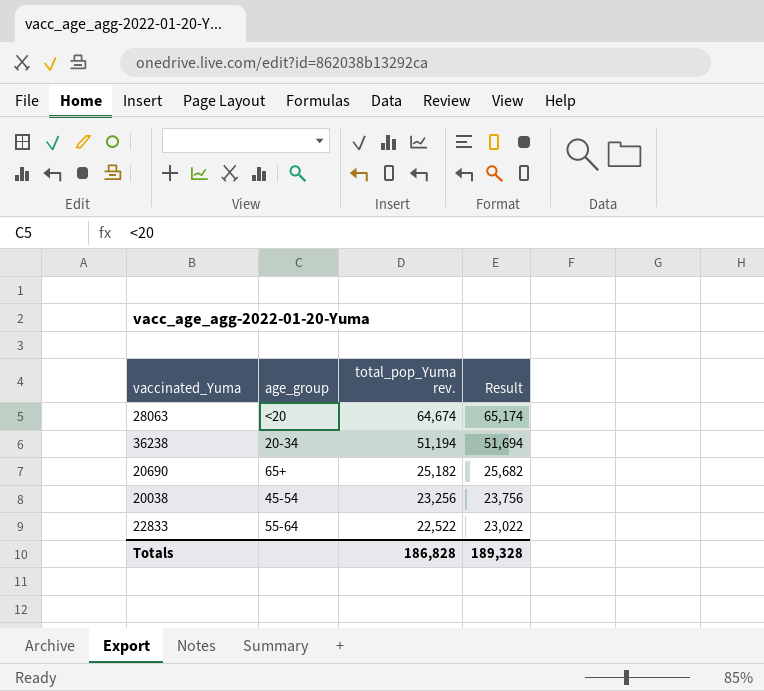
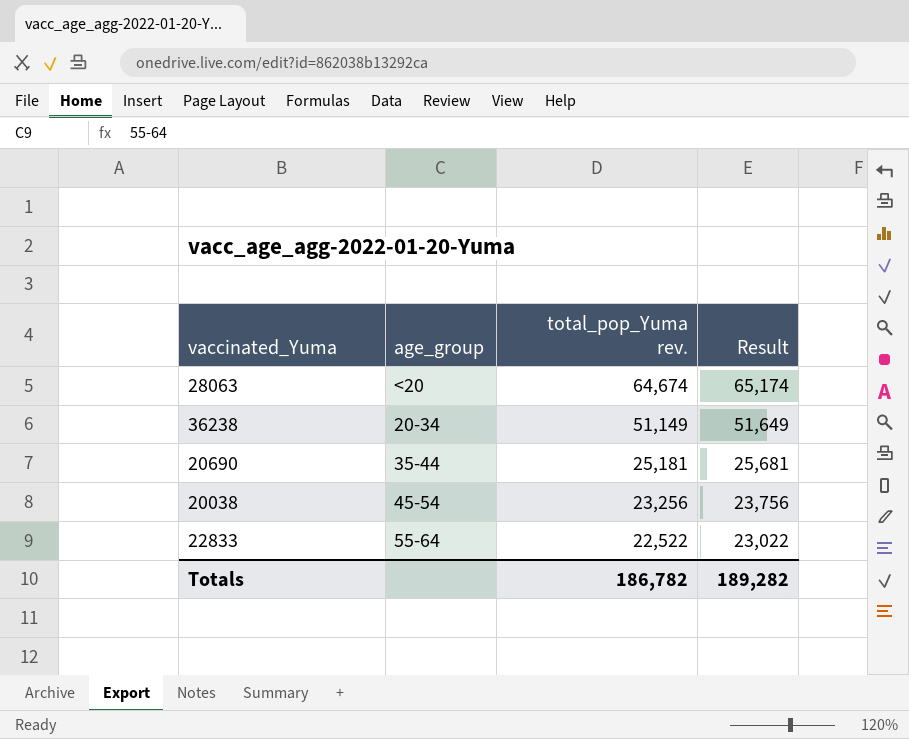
36238 | total_pop_Yuma rev.: 51,194 -> 51,149
36238 | Result: 51,694 -> 51,649
20690 | age_group: 65+ -> 35-44
20690 | total_pop_Yuma rev.: 25,182 -> 25,181
20690 | Result: 25,682 -> 25,681
Totals | total_pop_Yuma rev.: 186,828 -> 186,782
Totals | Result: 189,328 -> 189,282

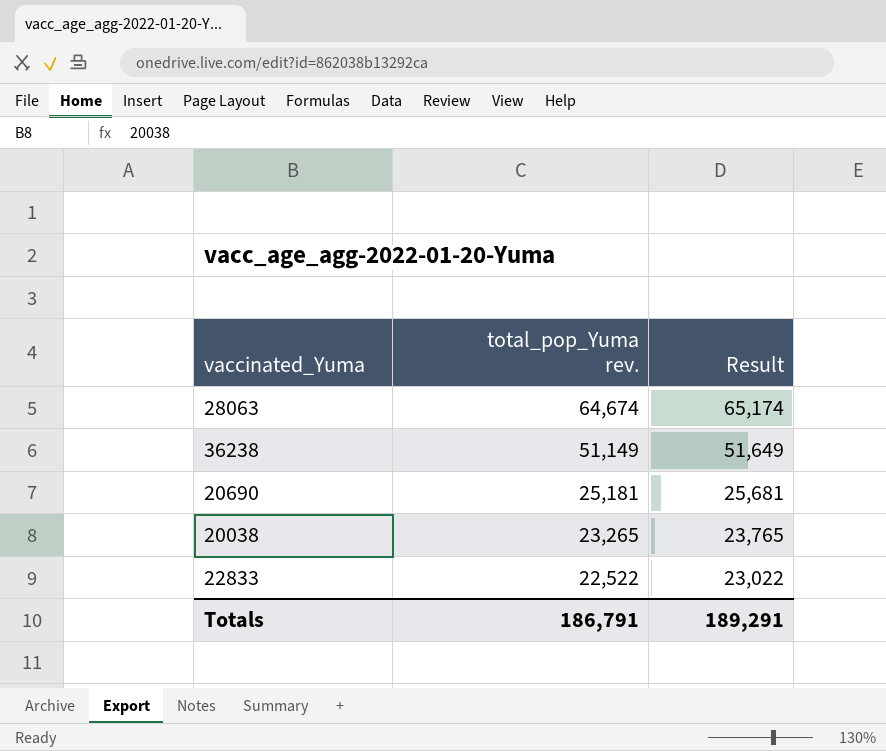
column age_group | position: 2 -> none
20038 | total_pop_Yuma rev.: 23,256 -> 23,265
20038 | Result: 23,756 -> 23,765
Totals | total_pop_Yuma rev.: 186,782 -> 186,791
Totals | Result: 189,282 -> 189,291

